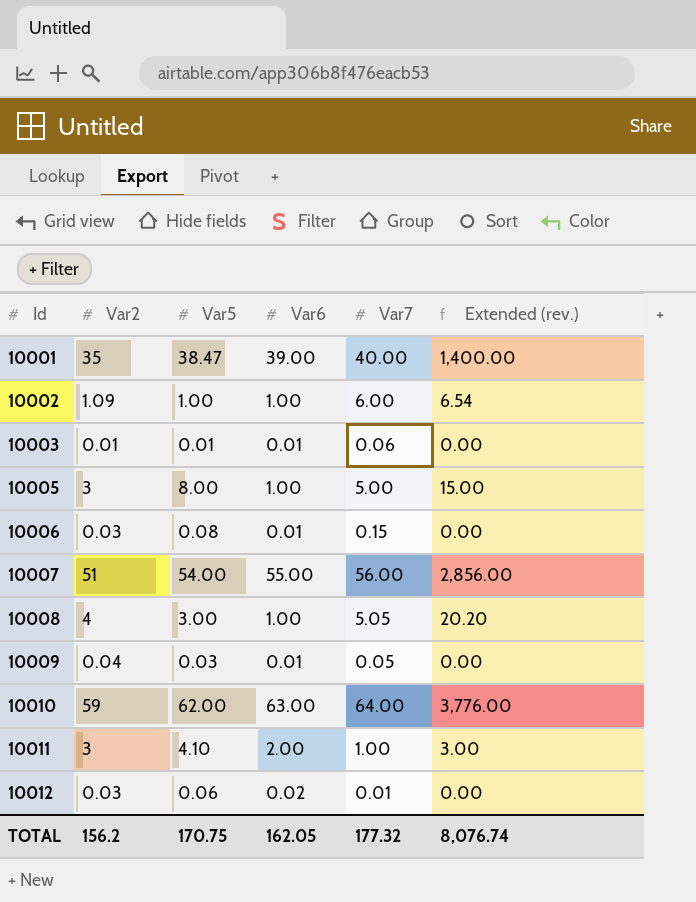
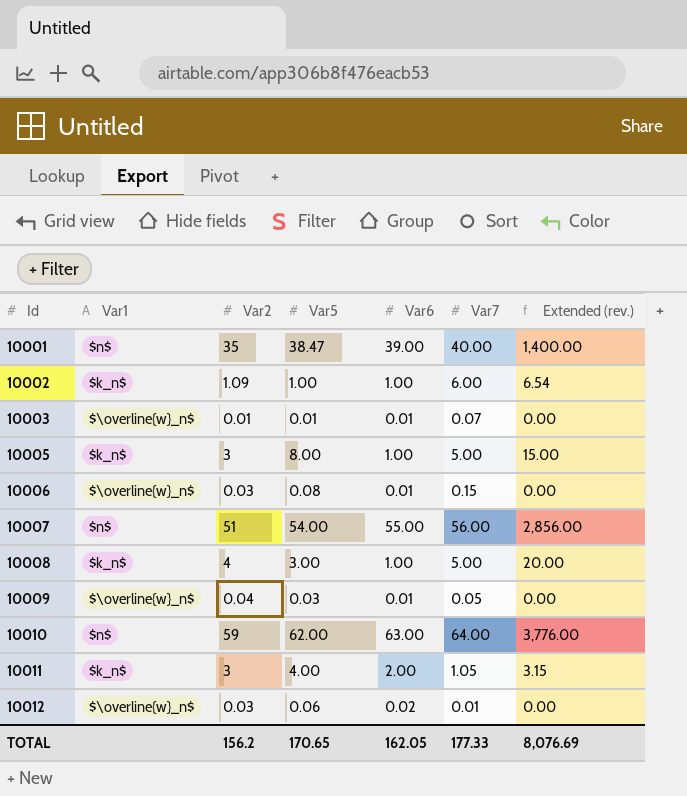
column Var1 | position: none -> 2
10003 | Var7: 0.06 -> 0.07
10008 | Var7: 5.05 -> 5.00
10008 | Extended (rev.): 20.20 -> 20.00
10011 | Var5: 4.10 -> 4.00
10011 | Var7: 1.00 -> 1.05
10011 | Extended (rev.): 3.00 -> 3.15
TOTAL | Var5: 170.75 -> 170.65
TOTAL | Var7: 177.32 -> 177.33
TOTAL | Extended (rev.): 8,076.74 -> 8,076.69

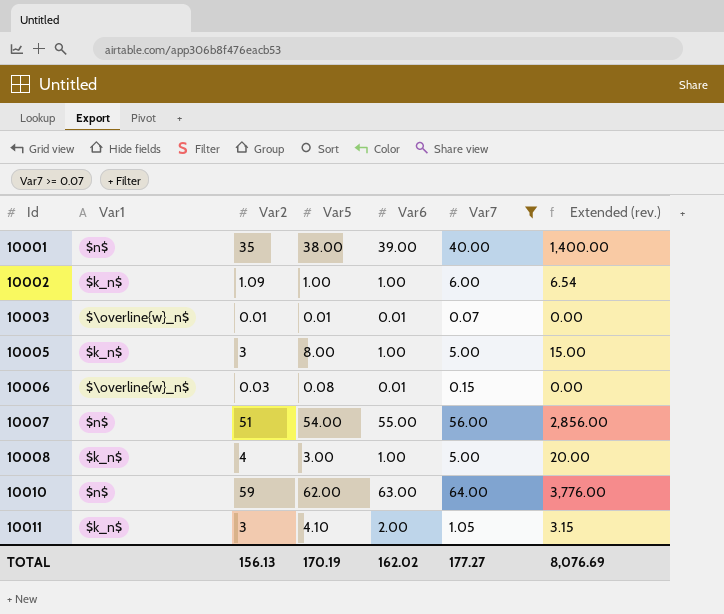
filter: none -> Var7 >= 0.07
10001 | Var5: 38.47 -> 38.00
10011 | Var5: 4.00 -> 4.10
TOTAL | Var2: 156.2 -> 156.13
TOTAL | Var5: 170.65 -> 170.19
TOTAL | Var6: 162.05 -> 162.02
TOTAL | Var7: 177.33 -> 177.27

